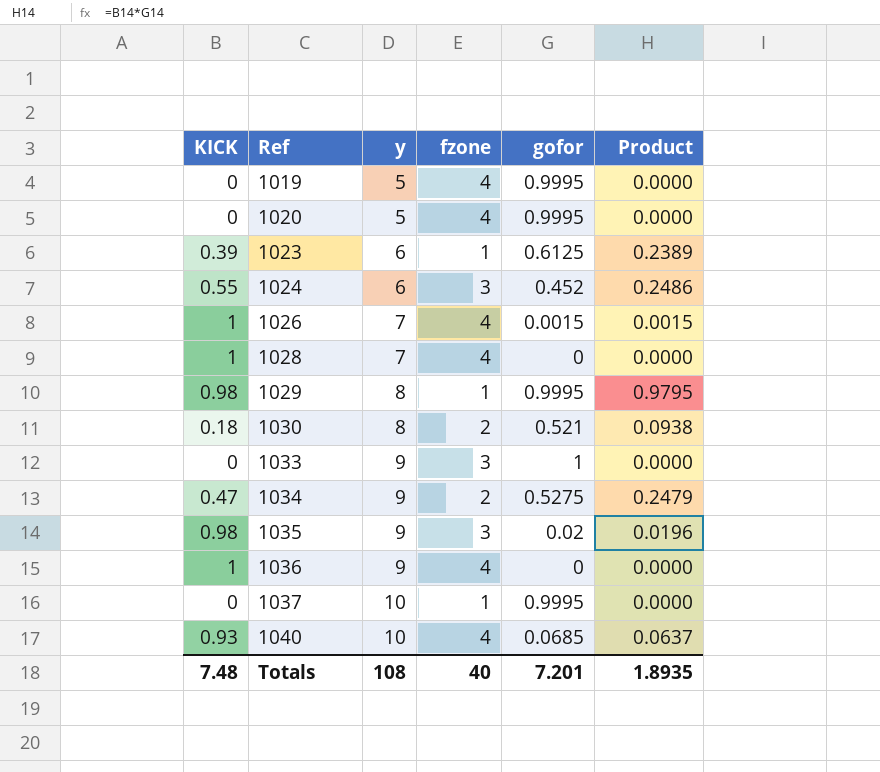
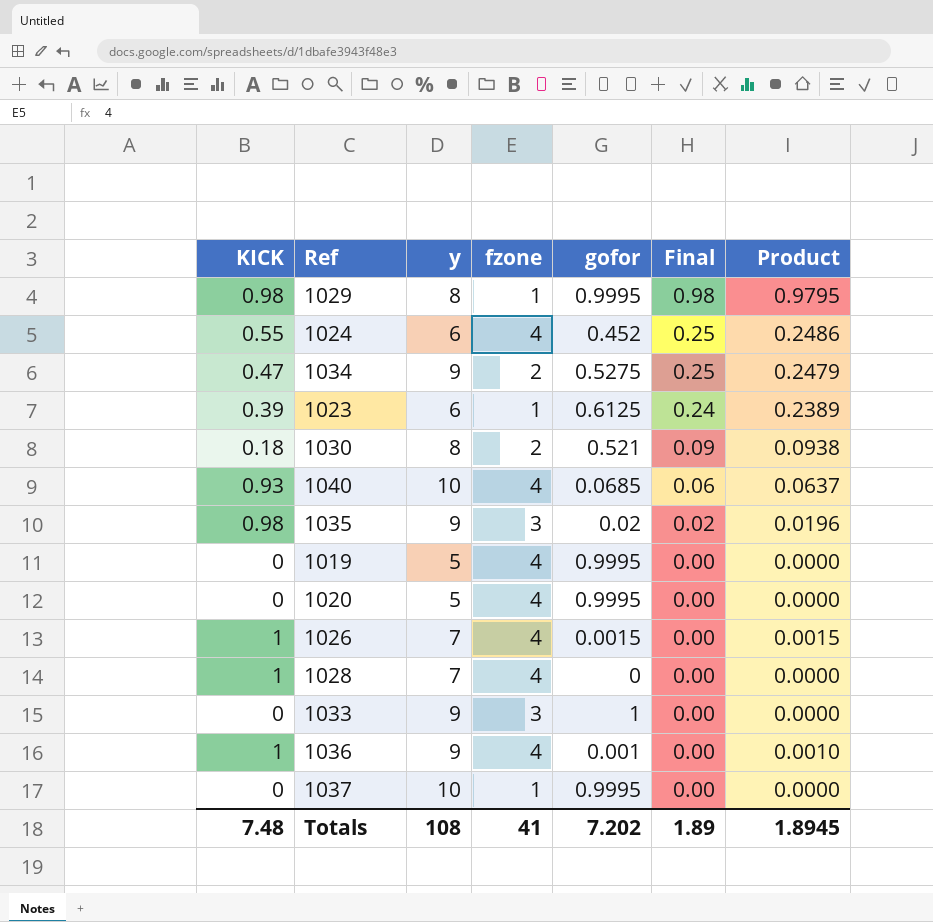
row order: Ref ascending -> Final descending
column Final | formula: none -> [KICK] * [gofor]
1024 | fzone: 3 -> 4
1036 | gofor: 0 -> 0.001
1036 | Product: 0.0000 -> 0.0010
Totals | fzone: 40 -> 41
Totals | gofor: 7.201 -> 7.202
Totals | Product: 1.8935 -> 1.8945

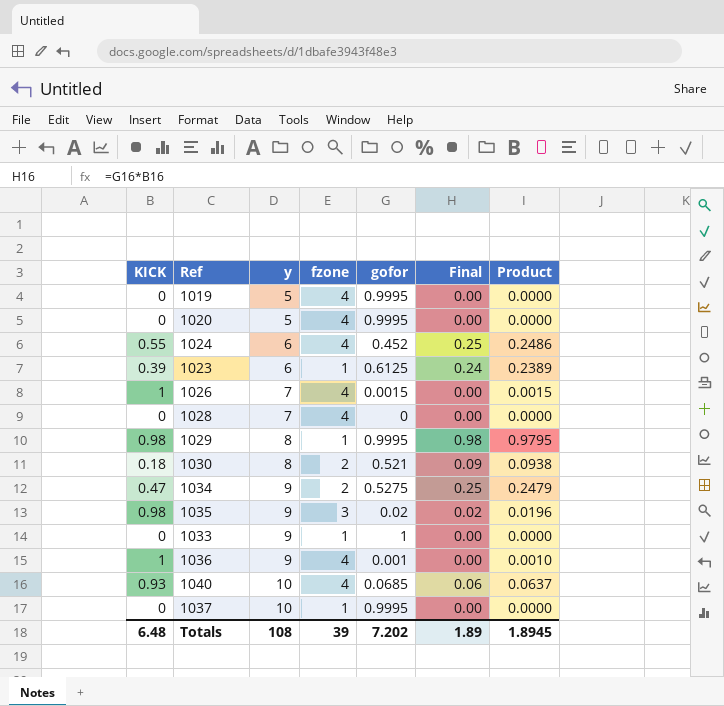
row order: Final descending -> y ascending
1028 | KICK: 1 -> 0
1033 | fzone: 3 -> 1
Totals | KICK: 7.48 -> 6.48
Totals | fzone: 41 -> 39

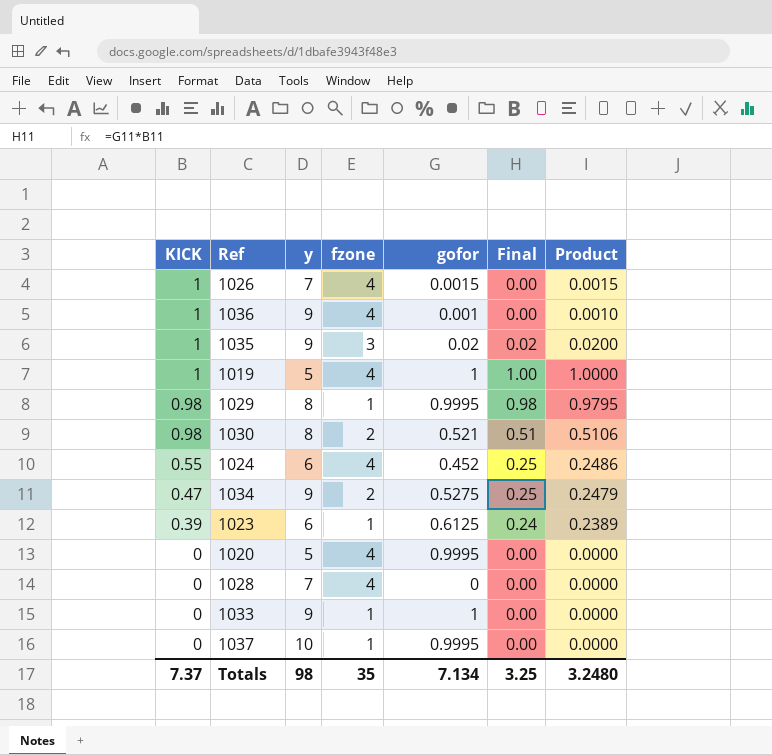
row order: y ascending -> KICK descending
row 1040: 0.93 | 10 | 4 | 0.0685 | 0.06 | 0.0637 -> none
1035 | KICK: 0.98 -> 1
1035 | Product: 0.0196 -> 0.0200
1019 | KICK: 0 -> 1
1019 | gofor: 0.9995 -> 1
1019 | Final: 0.00 -> 1.00
1019 | Product: 0.0000 -> 1.0000
1030 | KICK: 0.18 -> 0.98
1030 | Final: 0.09 -> 0.51
1030 | Product: 0.0938 -> 0.5106
Totals | KICK: 6.48 -> 7.37
Totals | y: 108 -> 98
Totals | fzone: 39 -> 35
Totals | gofor: 7.202 -> 7.134
Totals | Final: 1.89 -> 3.25
Totals | Product: 1.8945 -> 3.2480

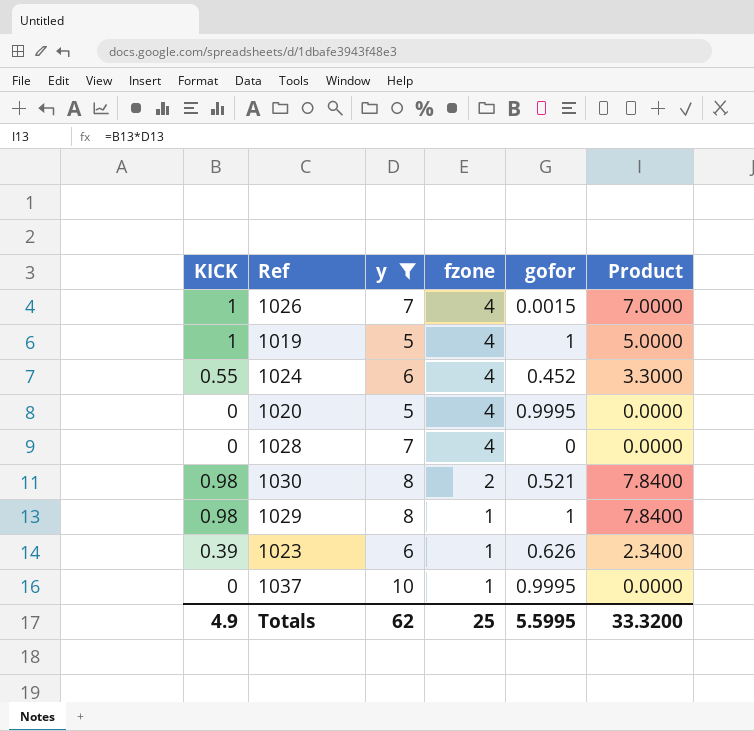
filter: none -> y != 9
row order: KICK descending -> fzone descending
column Final | formula: [KICK] * [gofor] -> none
column Product | formula: [KICK] * [gofor] -> [KICK] * [y]
1029 | gofor: 0.9995 -> 1
1023 | gofor: 0.6125 -> 0.626
Totals | KICK: 7.37 -> 4.9
Totals | y: 98 -> 62
Totals | fzone: 35 -> 25
Totals | gofor: 7.134 -> 5.5995
Totals | Product: 3.2480 -> 33.3200

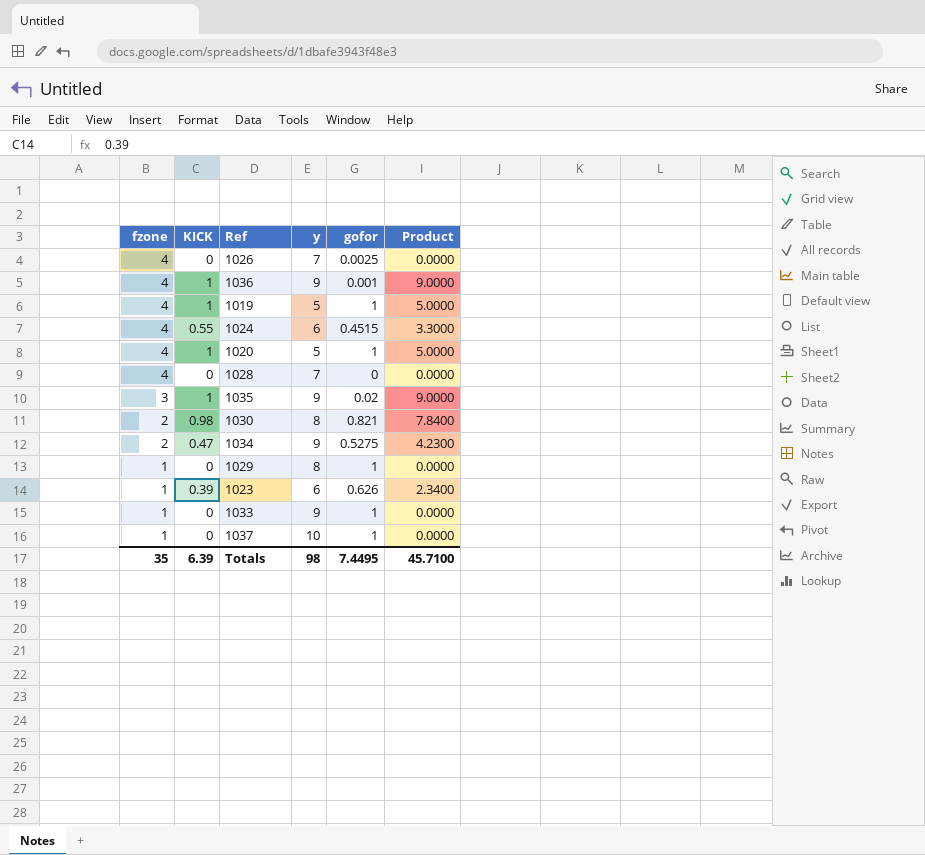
filter: y != 9 -> none
column fzone | position: 4 -> 1
1026 | KICK: 1 -> 0
1026 | gofor: 0.0015 -> 0.0025
1026 | Product: 7.0000 -> 0.0000
1024 | gofor: 0.452 -> 0.4515
1020 | KICK: 0 -> 1
1020 | gofor: 0.9995 -> 1
1020 | Product: 0.0000 -> 5.0000
1030 | gofor: 0.521 -> 0.821
1029 | KICK: 0.98 -> 0
1029 | Product: 7.8400 -> 0.0000
1037 | gofor: 0.9995 -> 1
Totals | fzone: 25 -> 35
Totals | KICK: 4.9 -> 6.39
Totals | y: 62 -> 98
Totals | gofor: 5.5995 -> 7.4495
Totals | Product: 33.3200 -> 45.7100

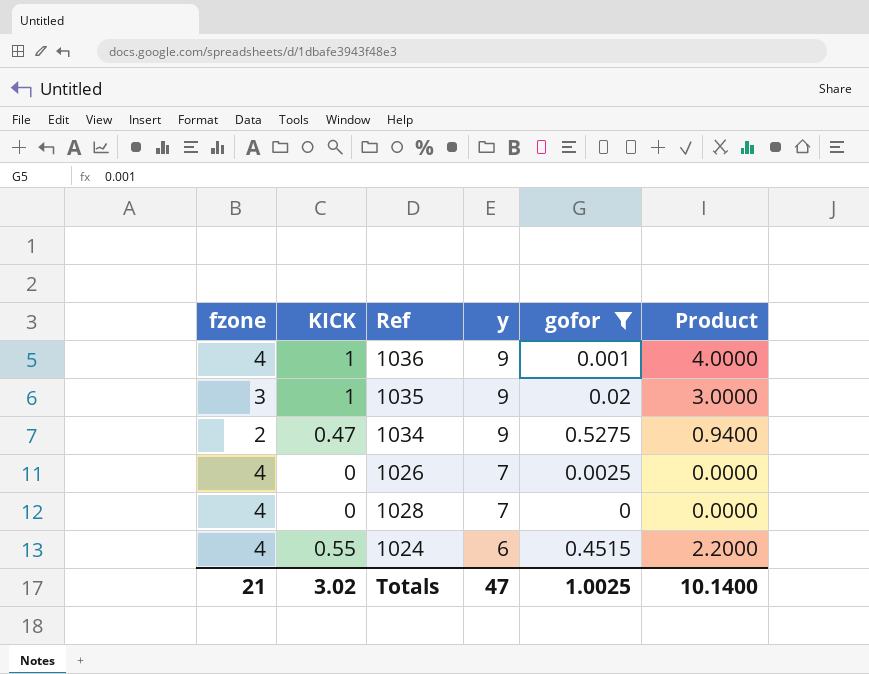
filter: none -> gofor <= 0.5275
row order: fzone descending -> y descending
column Product | formula: [KICK] * [y] -> [fzone] * [KICK]
Totals | fzone: 35 -> 21
Totals | KICK: 6.39 -> 3.02
Totals | y: 98 -> 47
Totals | gofor: 7.4495 -> 1.0025
Totals | Product: 45.7100 -> 10.1400

